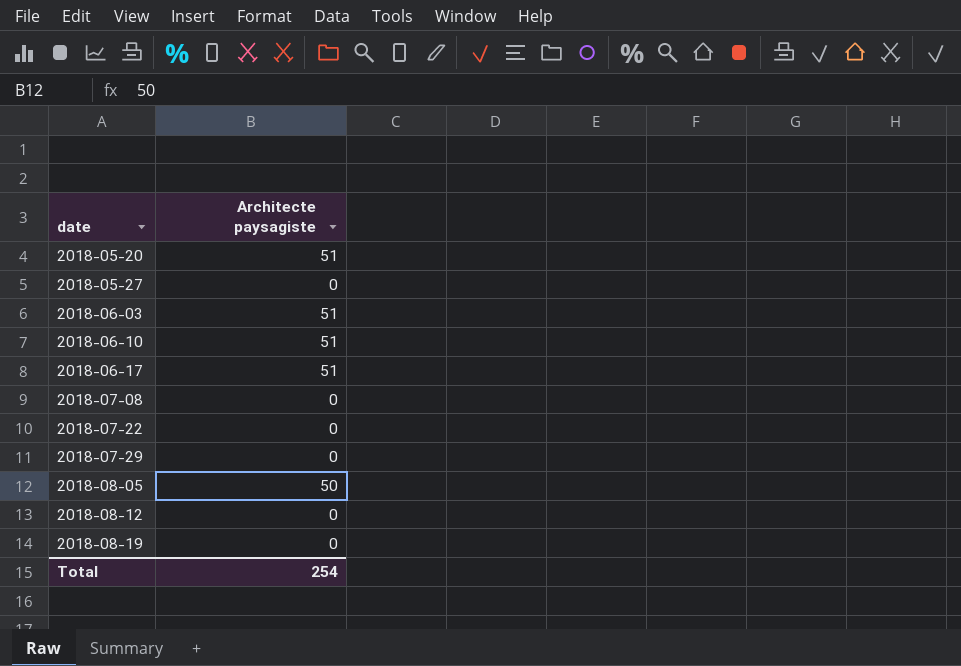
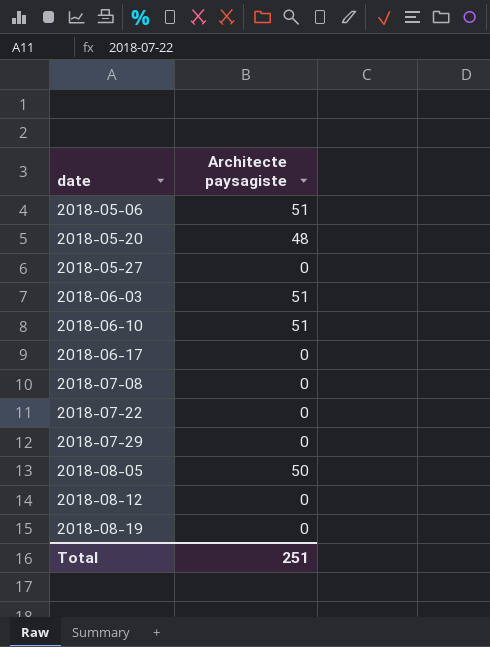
row 2018-05-06: none -> 51
2018-05-20 | Architecte paysagiste: 51 -> 48
2018-06-17 | Architecte paysagiste: 51 -> 0
Total | Architecte paysagiste: 254 -> 251

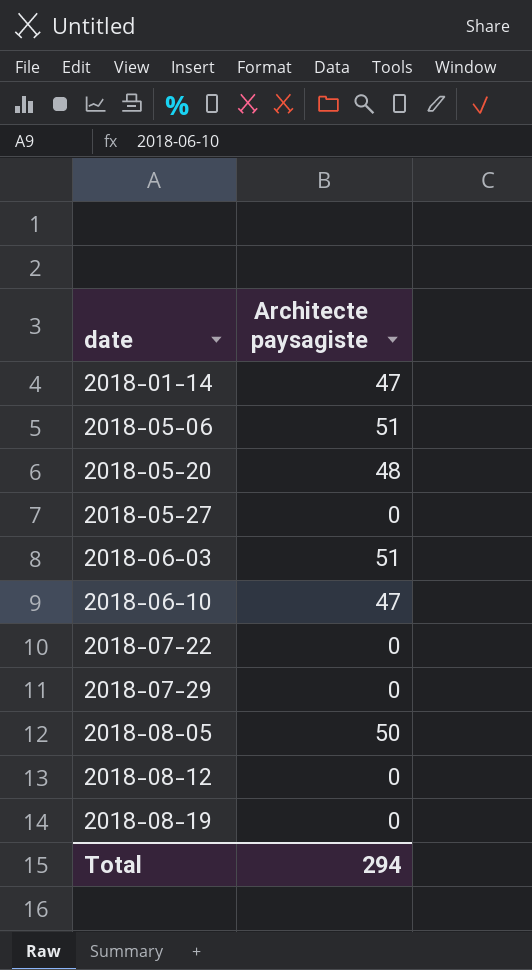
row 2018-06-17: 0 -> none
row 2018-07-08: 0 -> none
row 2018-01-14: none -> 47
2018-06-10 | Architecte paysagiste: 51 -> 47
Total | Architecte paysagiste: 251 -> 294

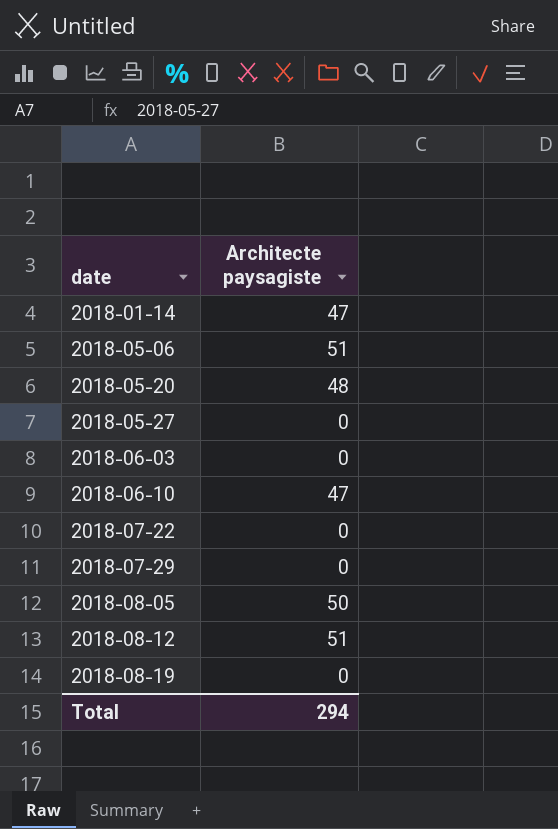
2018-06-03 | Architecte paysagiste: 51 -> 0
2018-08-12 | Architecte paysagiste: 0 -> 51

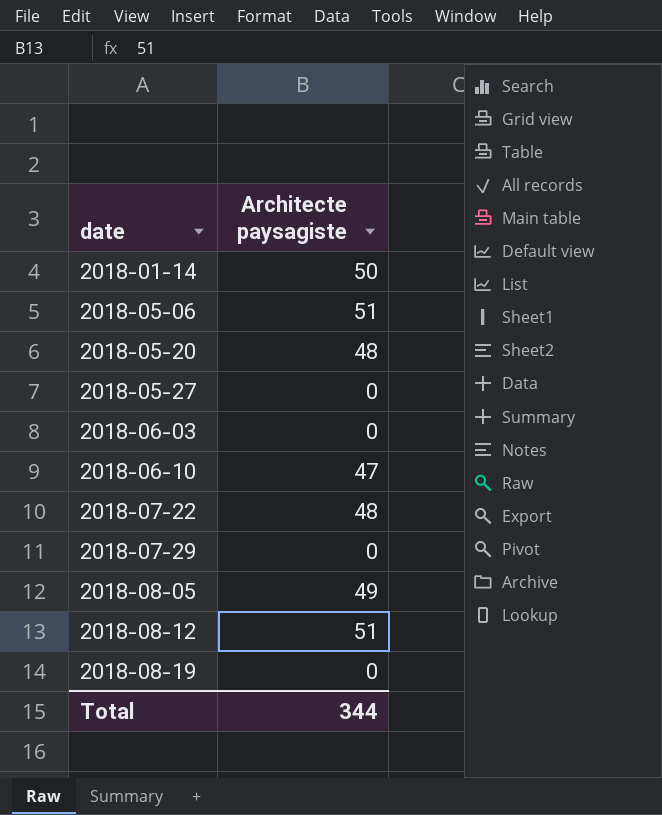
2018-01-14 | Architecte paysagiste: 47 -> 50
2018-07-22 | Architecte paysagiste: 0 -> 48
2018-08-05 | Architecte paysagiste: 50 -> 49
Total | Architecte paysagiste: 294 -> 344

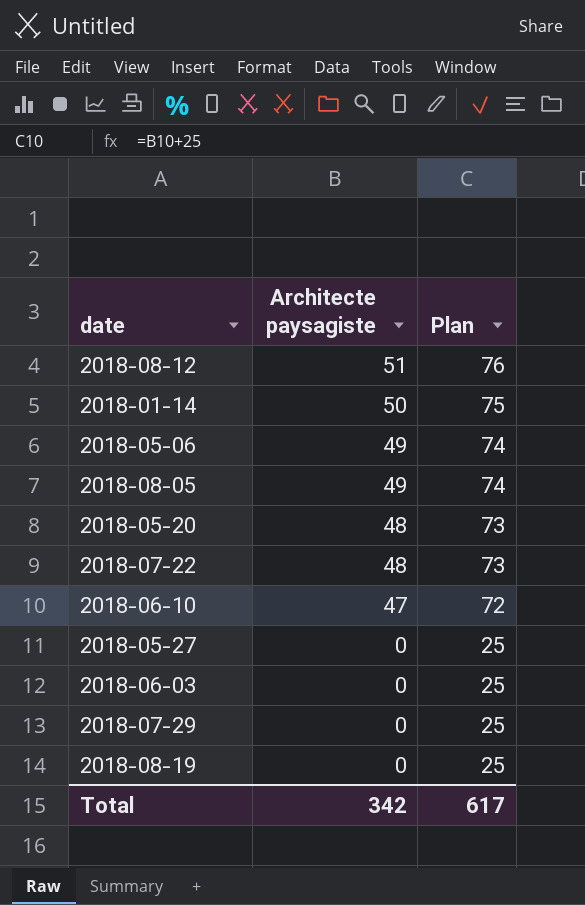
row order: date ascending -> Architecte paysagiste descending
column Plan | formula: none -> [Architecte paysagiste] + 25
2018-05-06 | Architecte paysagiste: 51 -> 49
Total | Architecte paysagiste: 344 -> 342

